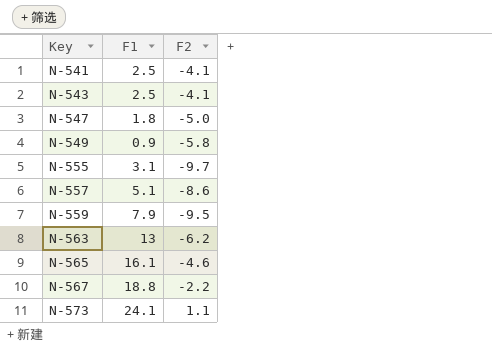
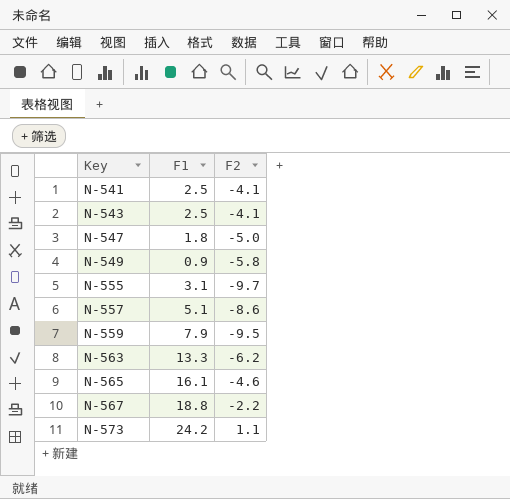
N-563 | F1: 13 -> 13.3
N-573 | F1: 24.1 -> 24.2

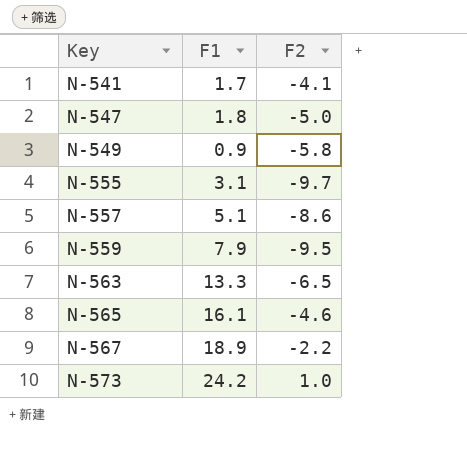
row N-543: 2.5 | -4.1 -> none
N-541 | F1: 2.5 -> 1.7
N-563 | F2: -6.2 -> -6.5
N-567 | F1: 18.8 -> 18.9
N-573 | F2: 1.1 -> 1.0

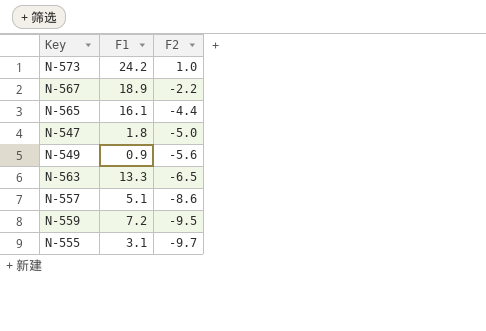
row order: Key ascending -> F2 descending
row N-541: 1.7 | -4.1 -> none
N-565 | F2: -4.6 -> -4.4
N-549 | F2: -5.8 -> -5.6
N-559 | F1: 7.9 -> 7.2

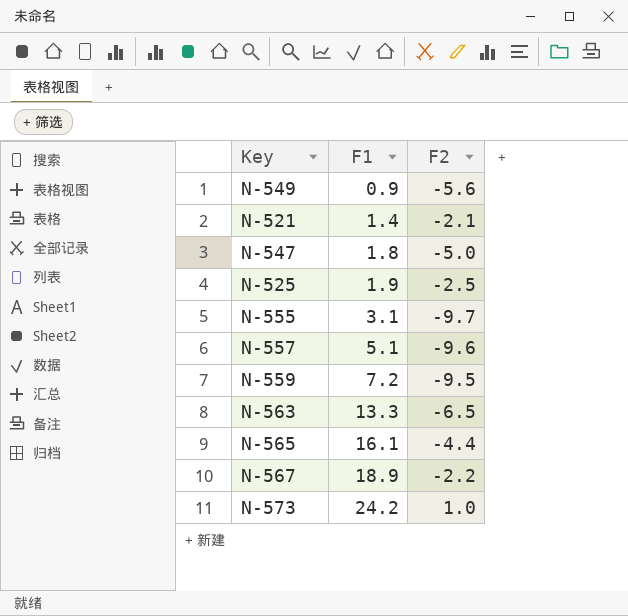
row order: F2 descending -> F1 ascending
row N-521: none -> 1.4 | -2.1
row N-525: none -> 1.9 | -2.5
N-557 | F2: -8.6 -> -9.6

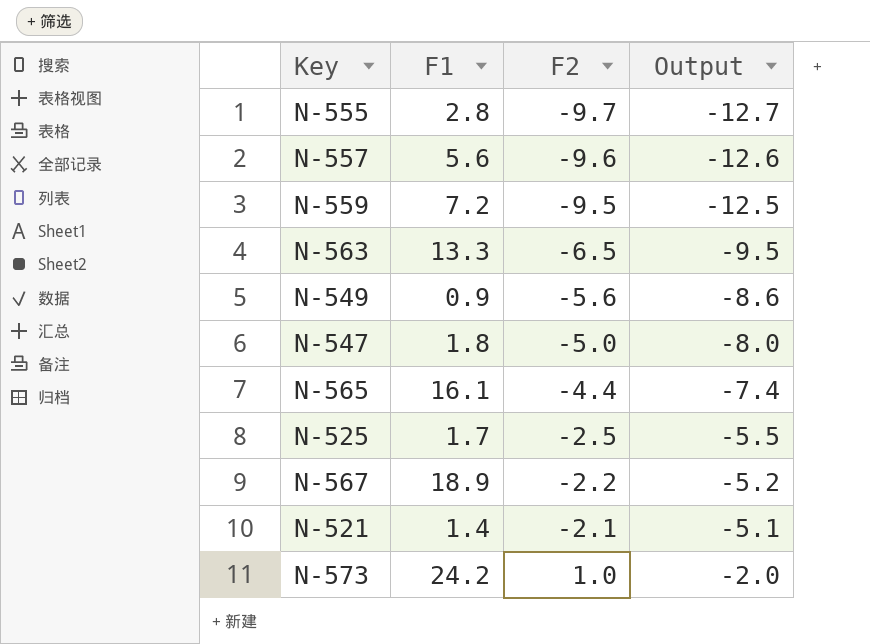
row order: F1 ascending -> F2 ascending
column Output | formula: none -> [F2] - 3
N-555 | F1: 3.1 -> 2.8
N-557 | F1: 5.1 -> 5.6
N-525 | F1: 1.9 -> 1.7

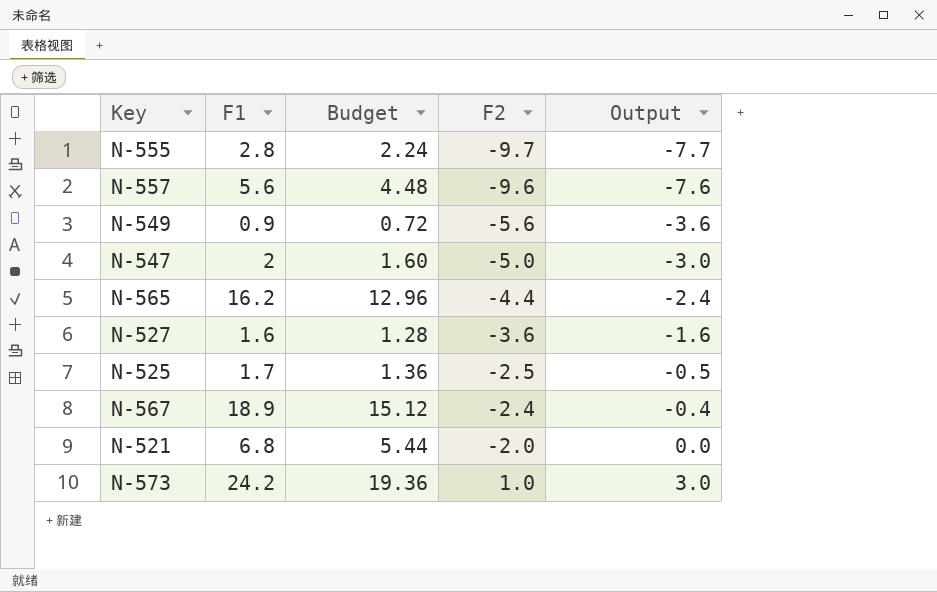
column Budget | formula: none -> [F1] * 0.8
column Output | formula: [F2] - 3 -> [F2] + 2
row N-559: 7.2 | -9.5 | -12.5 -> none
row N-563: 13.3 | -6.5 | -9.5 -> none
N-547 | F1: 1.8 -> 2
N-565 | F1: 16.1 -> 16.2
row N-527: none -> 1.6 | 1.28 | -3.6 | -1.6
N-567 | F2: -2.2 -> -2.4
N-521 | F1: 1.4 -> 6.8
N-521 | F2: -2.1 -> -2.0

